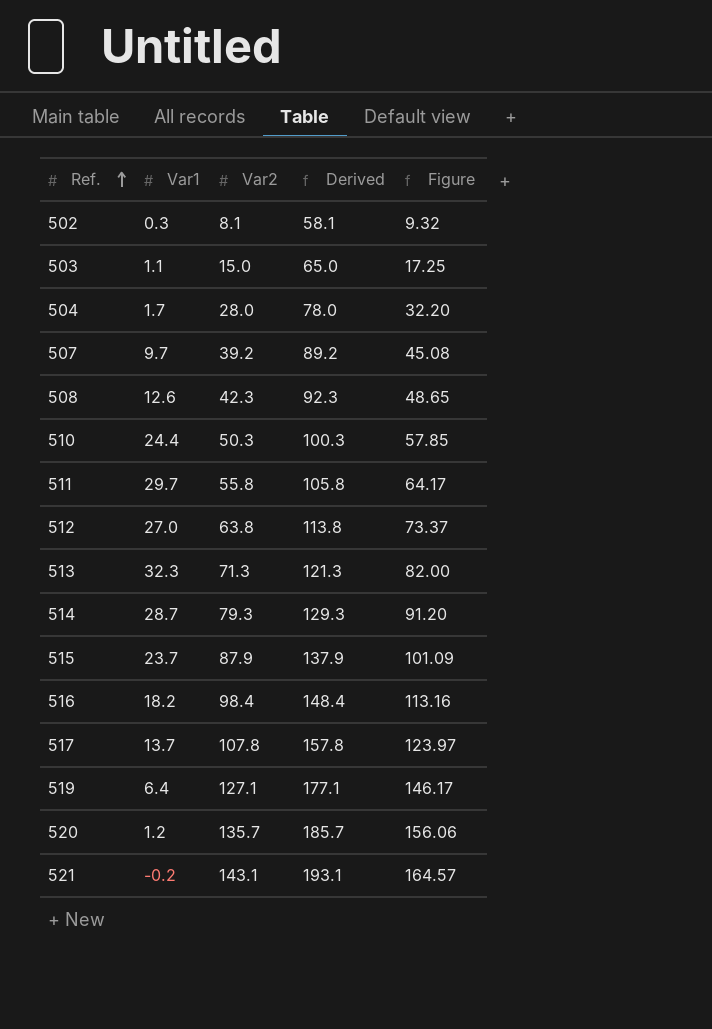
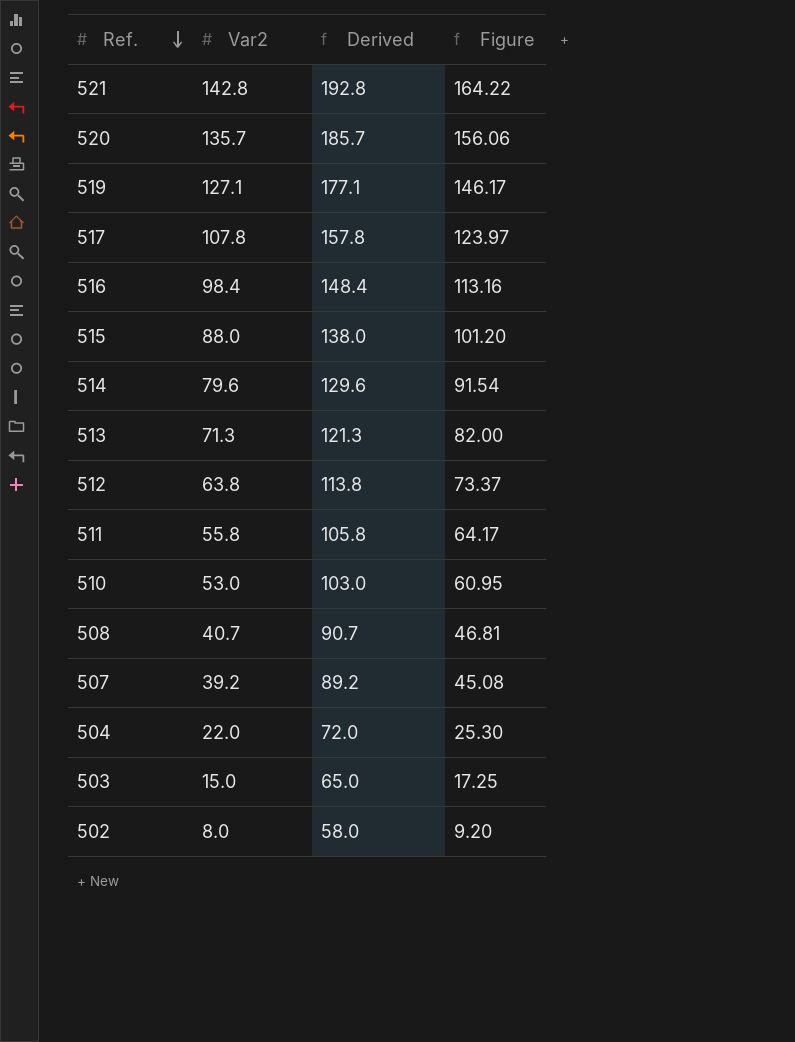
row order: Ref. ascending -> Ref. descending
column Var1 | position: 2 -> none
521 | Var2: 143.1 -> 142.8
521 | Derived: 193.1 -> 192.8
521 | Figure: 164.57 -> 164.22
515 | Var2: 87.9 -> 88.0
515 | Derived: 137.9 -> 138.0
515 | Figure: 101.09 -> 101.20
514 | Var2: 79.3 -> 79.6
514 | Derived: 129.3 -> 129.6
514 | Figure: 91.20 -> 91.54
510 | Var2: 50.3 -> 53.0
510 | Derived: 100.3 -> 103.0
510 | Figure: 57.85 -> 60.95
508 | Var2: 42.3 -> 40.7
508 | Derived: 92.3 -> 90.7
508 | Figure: 48.65 -> 46.81
504 | Var2: 28.0 -> 22.0
504 | Derived: 78.0 -> 72.0
504 | Figure: 32.20 -> 25.30
502 | Var2: 8.1 -> 8.0
502 | Derived: 58.1 -> 58.0
502 | Figure: 9.32 -> 9.20

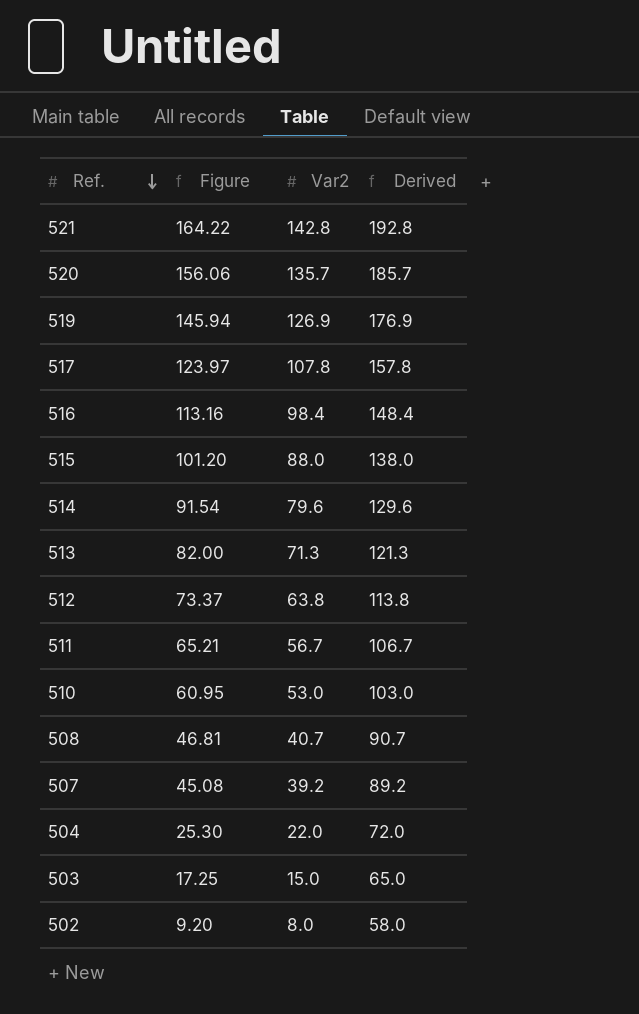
column Figure | position: 4 -> 2
519 | Figure: 146.17 -> 145.94
519 | Var2: 127.1 -> 126.9
519 | Derived: 177.1 -> 176.9
511 | Figure: 64.17 -> 65.21
511 | Var2: 55.8 -> 56.7
511 | Derived: 105.8 -> 106.7

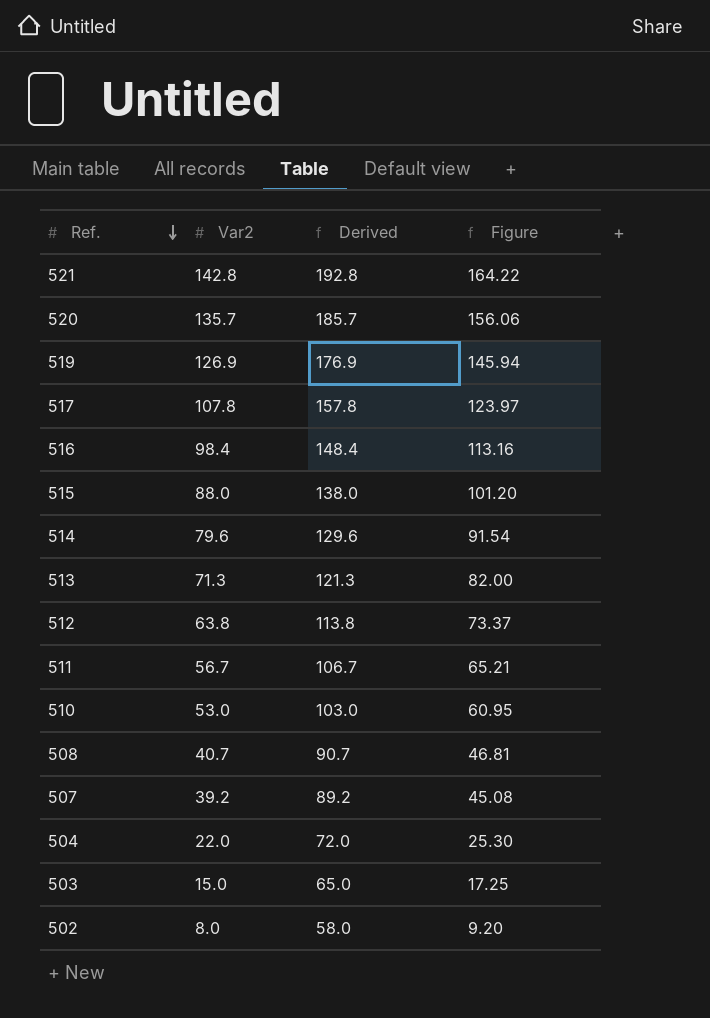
column Figure | position: 2 -> 4

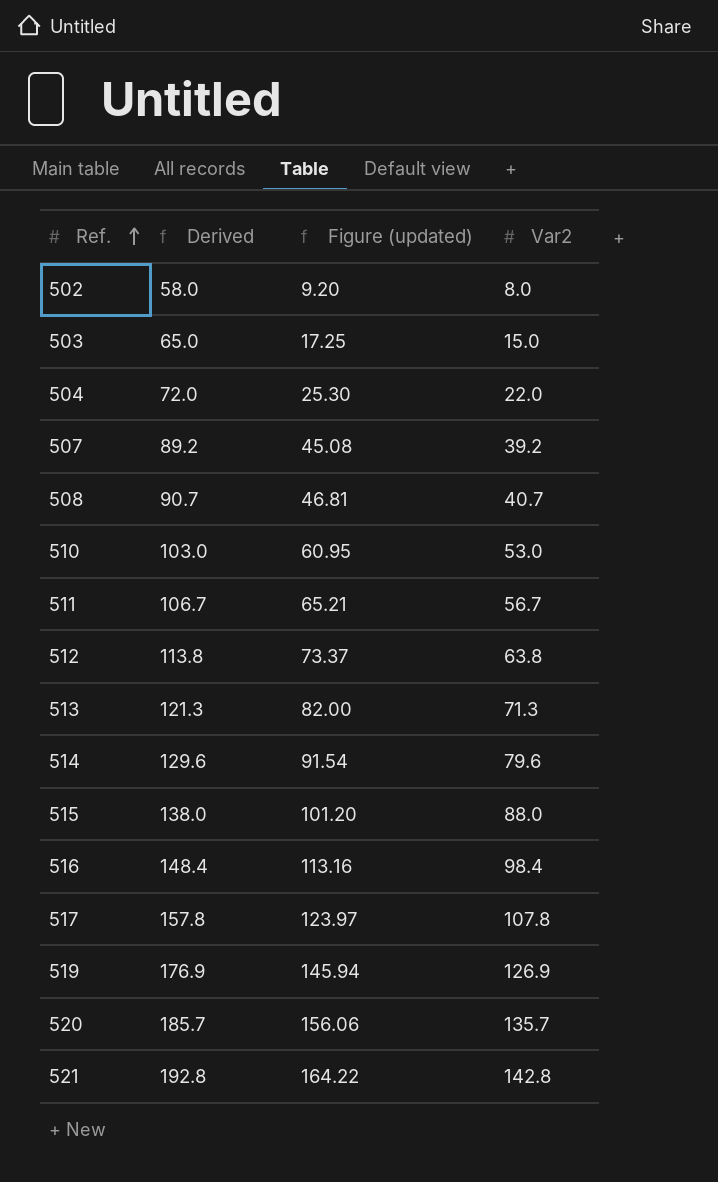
row order: Ref. descending -> Ref. ascending
column name: Figure -> Figure (updated)
column Var2 | position: 2 -> 4

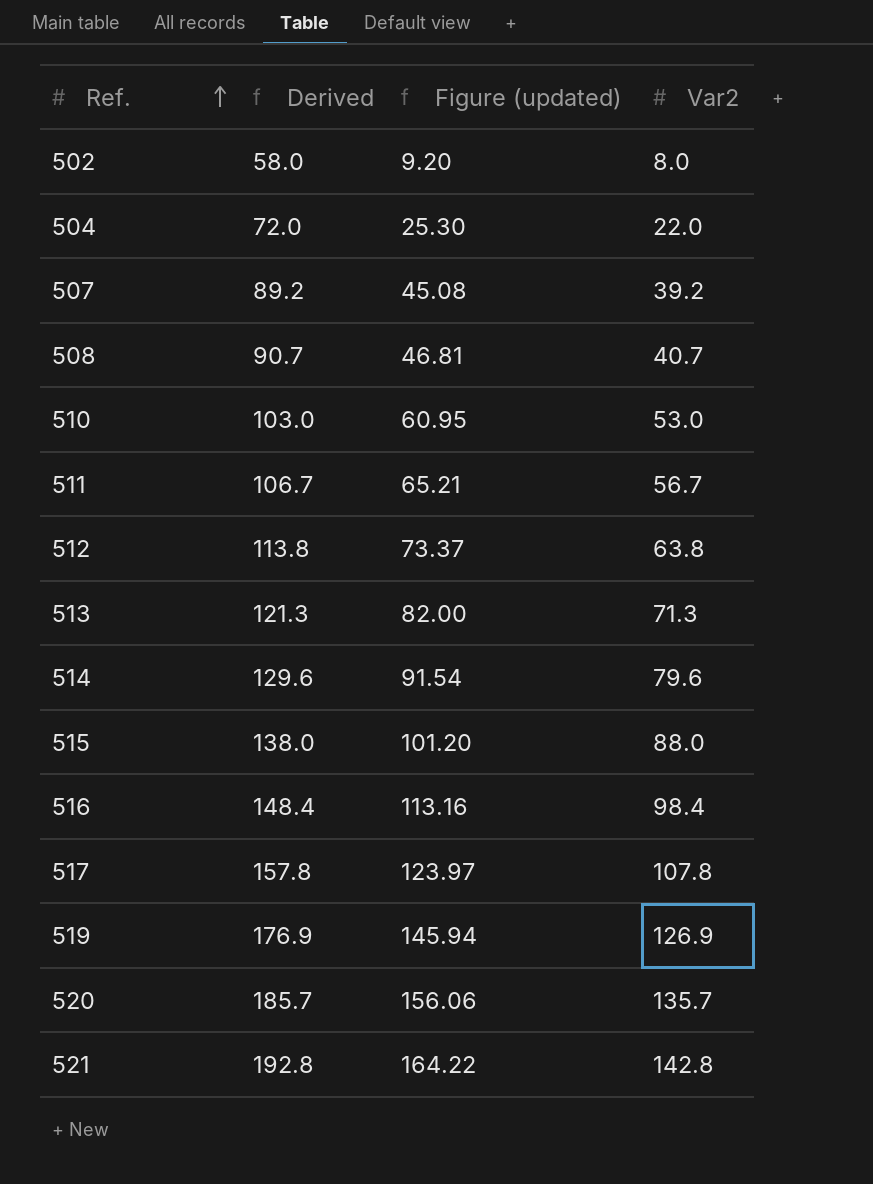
row 503: 65.0 | 17.25 | 15.0 -> none

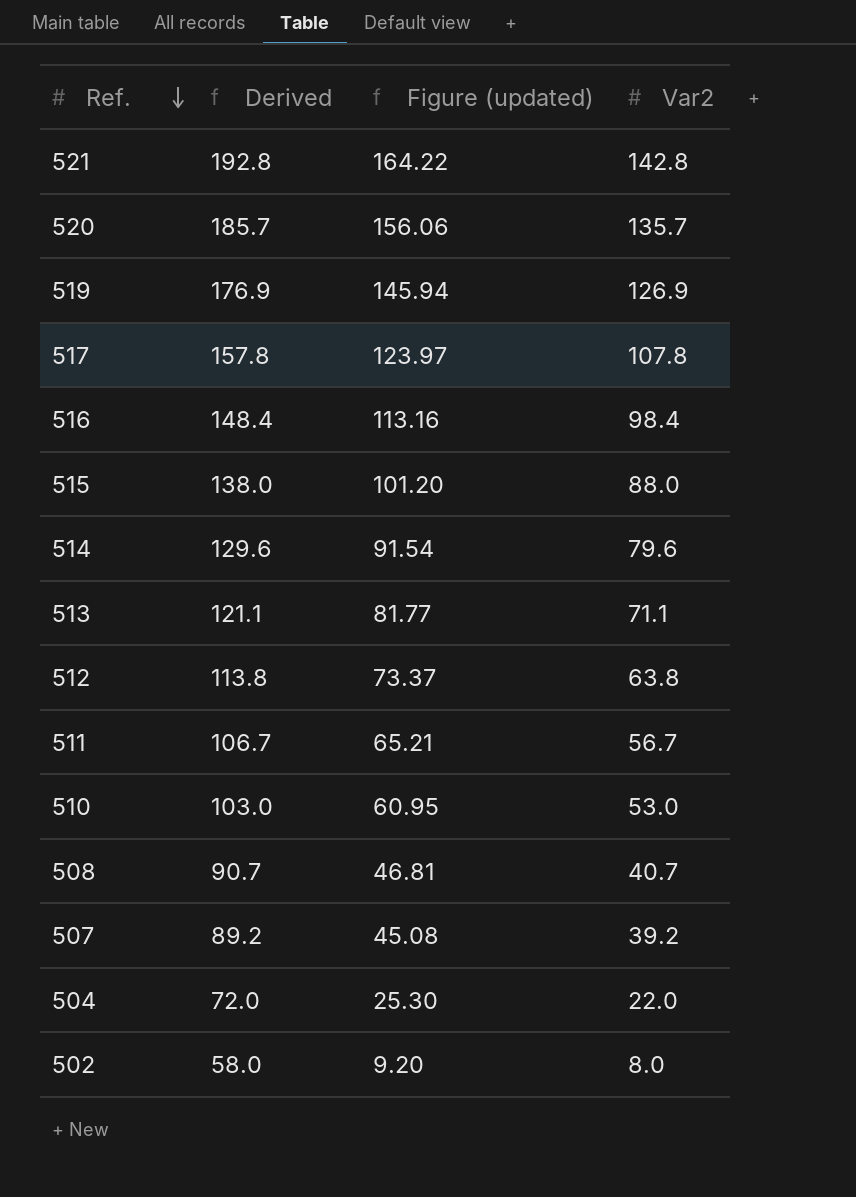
row order: Ref. ascending -> Ref. descending
513 | Derived: 121.3 -> 121.1
513 | Figure (updated): 82.00 -> 81.77
513 | Var2: 71.3 -> 71.1

